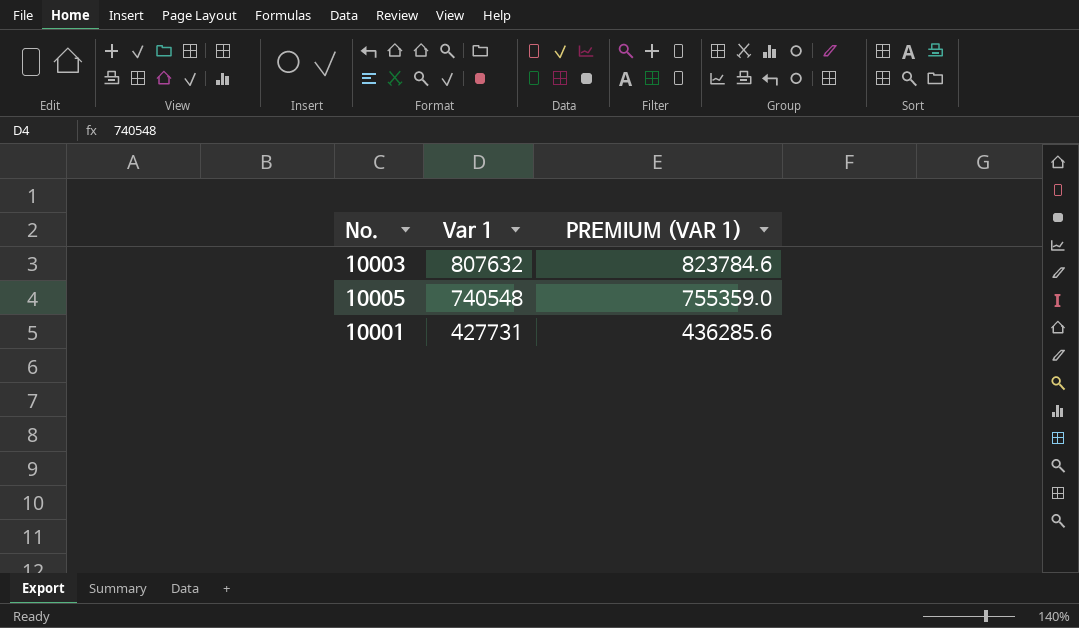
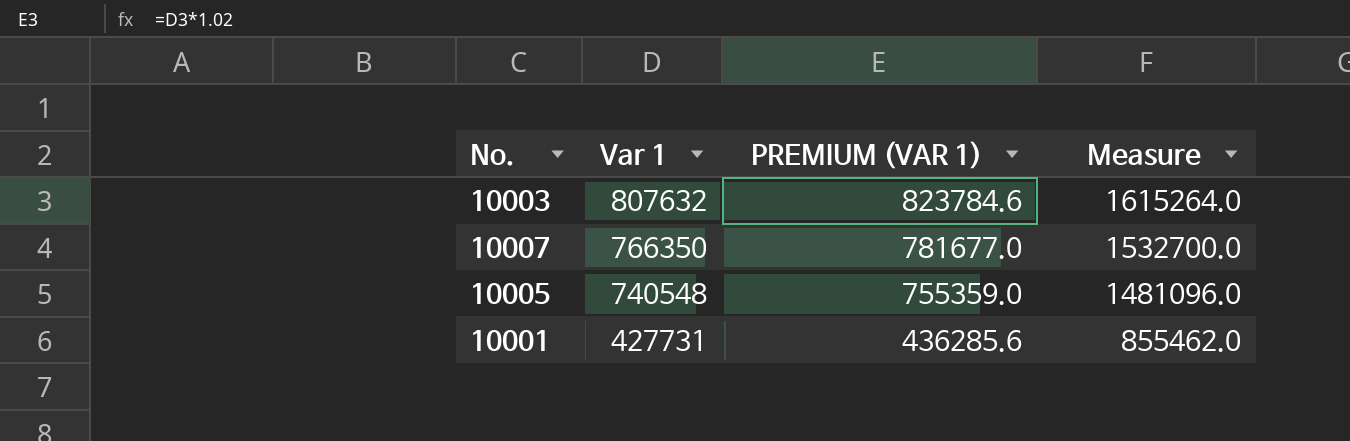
column Measure | formula: none -> [Var 1] * 2
row 10007: none -> 766350 | 781677.0 | 1532700.0

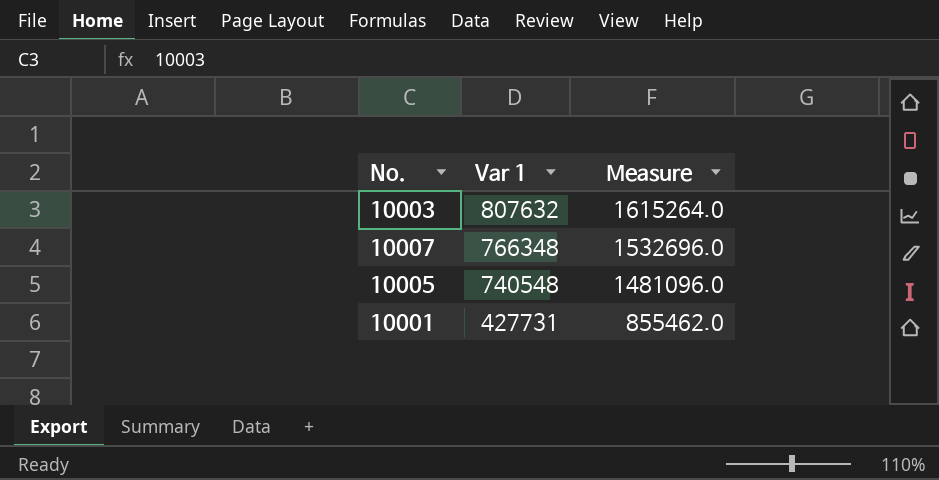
column PREMIUM (VAR 1) | formula: [Var 1] * 1.02 -> none
10007 | Var 1: 766350 -> 766348
10007 | Measure: 1532700.0 -> 1532696.0

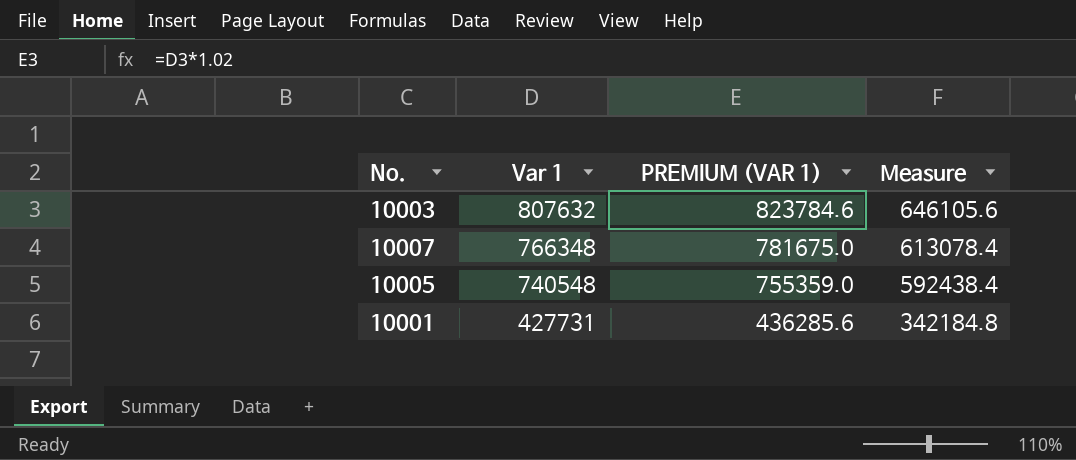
column PREMIUM (VAR 1) | formula: none -> [Var 1] * 1.02
column Measure | formula: [Var 1] * 2 -> [Var 1] * 0.8

